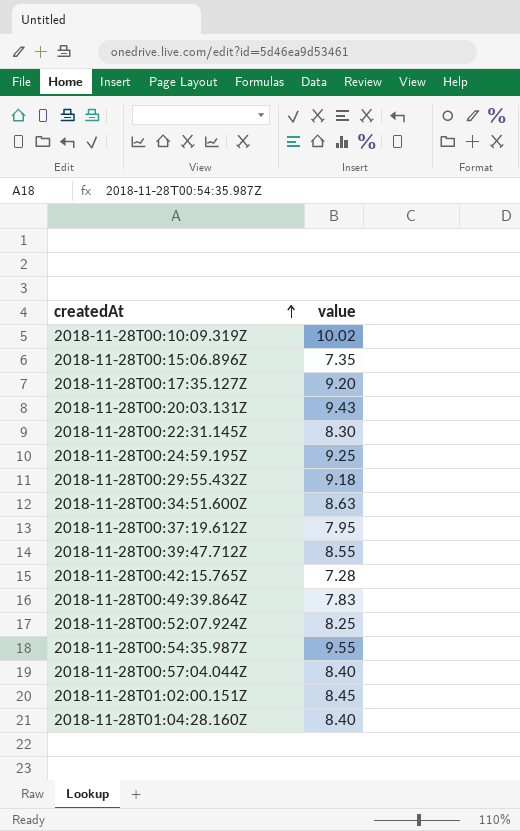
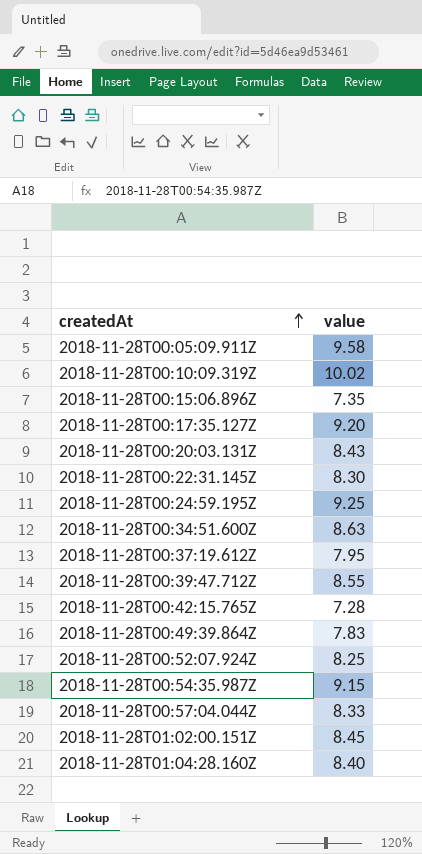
row 2018-11-28T00:29:55.432Z: 9.18 -> none
row 2018-11-28T00:05:09.911Z: none -> 9.58
2018-11-28T00:20:03.131Z | value: 9.43 -> 8.43
2018-11-28T00:54:35.987Z | value: 9.55 -> 9.15
2018-11-28T00:57:04.044Z | value: 8.40 -> 8.33

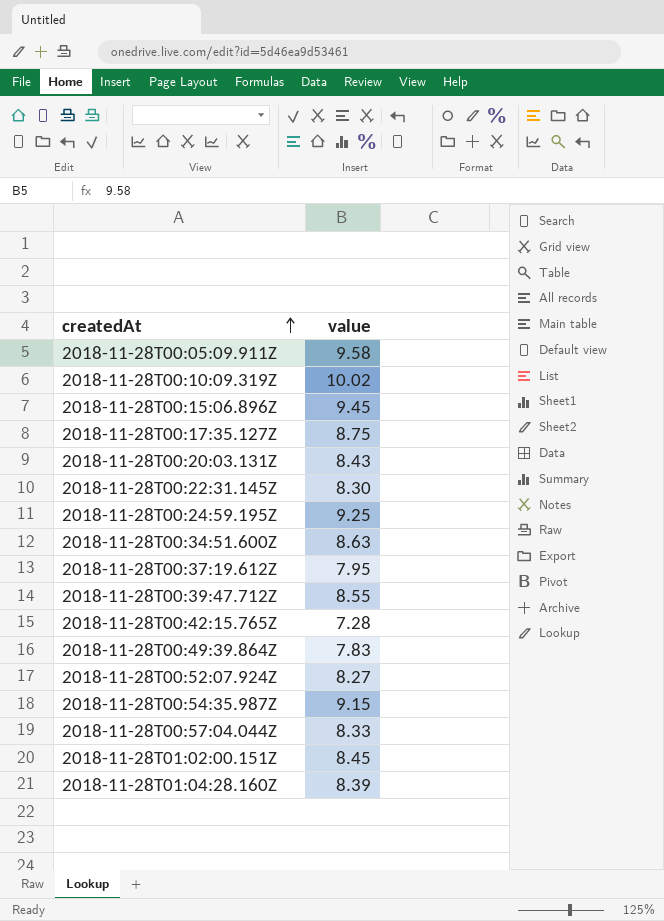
2018-11-28T00:15:06.896Z | value: 7.35 -> 9.45
2018-11-28T00:17:35.127Z | value: 9.20 -> 8.75
2018-11-28T00:52:07.924Z | value: 8.25 -> 8.27
2018-11-28T01:04:28.160Z | value: 8.40 -> 8.39

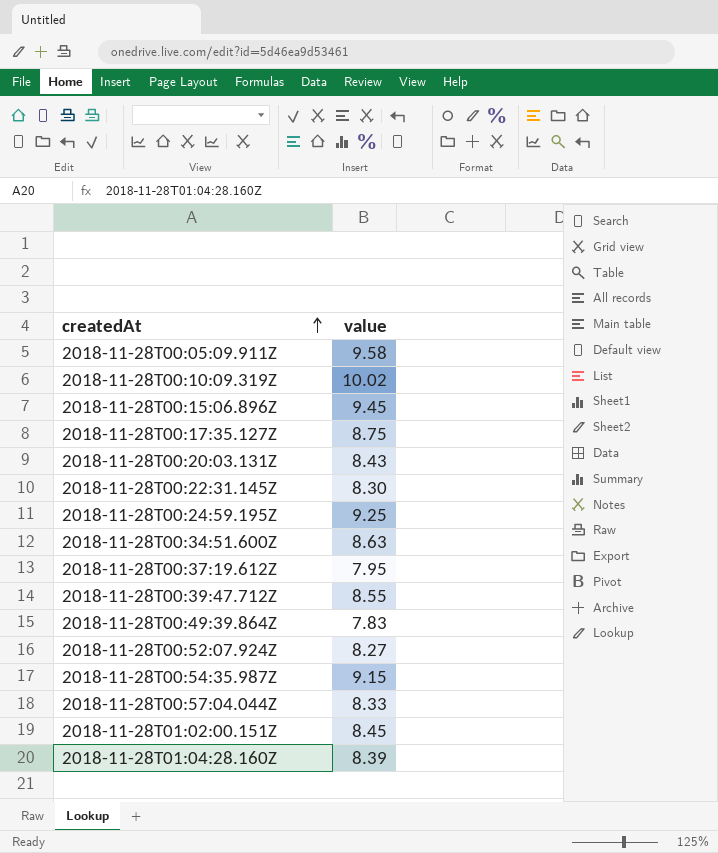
row 2018-11-28T00:42:15.765Z: 7.28 -> none

